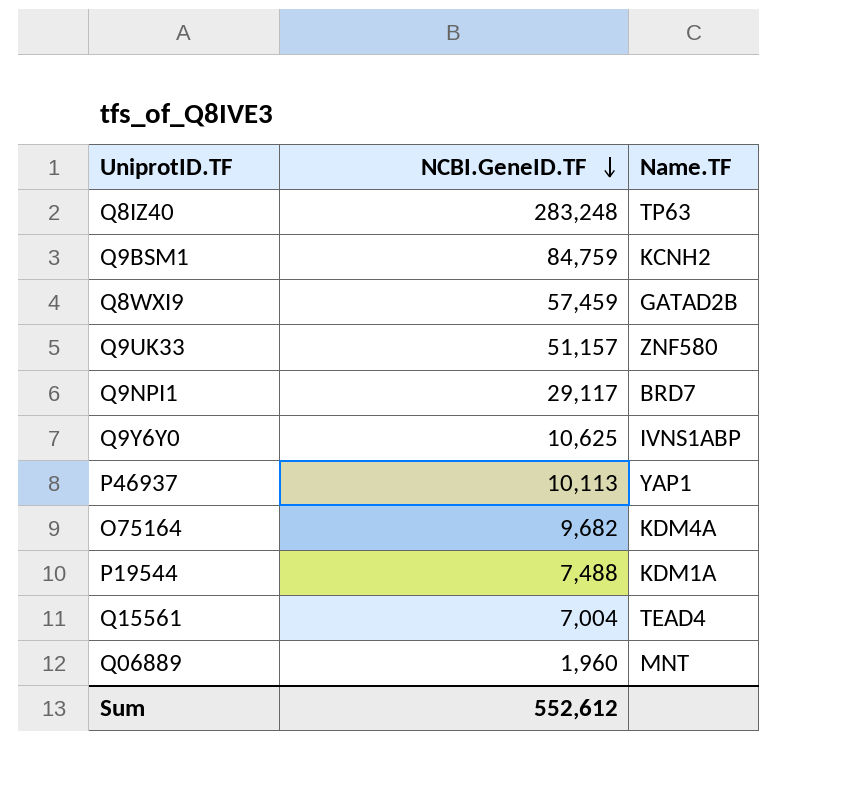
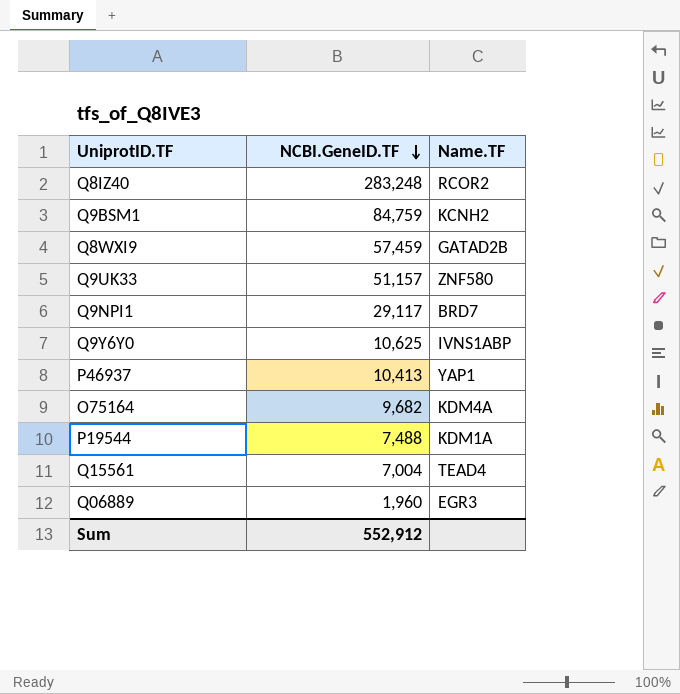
Q8IZ40 | Name.TF: TP63 -> RCOR2
P46937 | NCBI.GeneID.TF: 10,113 -> 10,413
Q06889 | Name.TF: MNT -> EGR3
Sum | NCBI.GeneID.TF: 552,612 -> 552,912

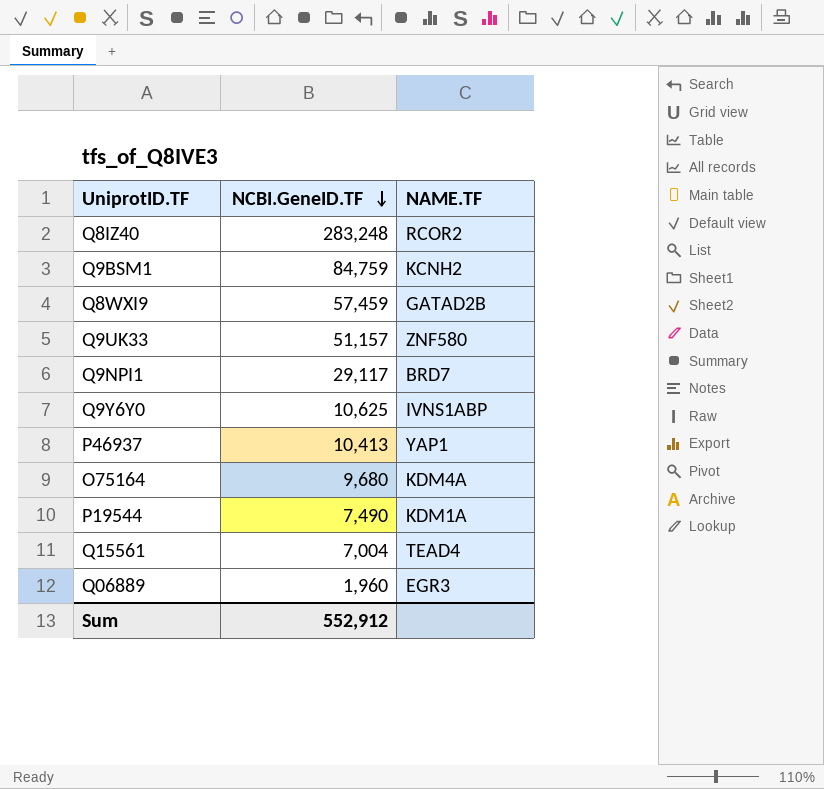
column name: Name.TF -> NAME.TF
O75164 | NCBI.GeneID.TF: 9,682 -> 9,680
P19544 | NCBI.GeneID.TF: 7,488 -> 7,490

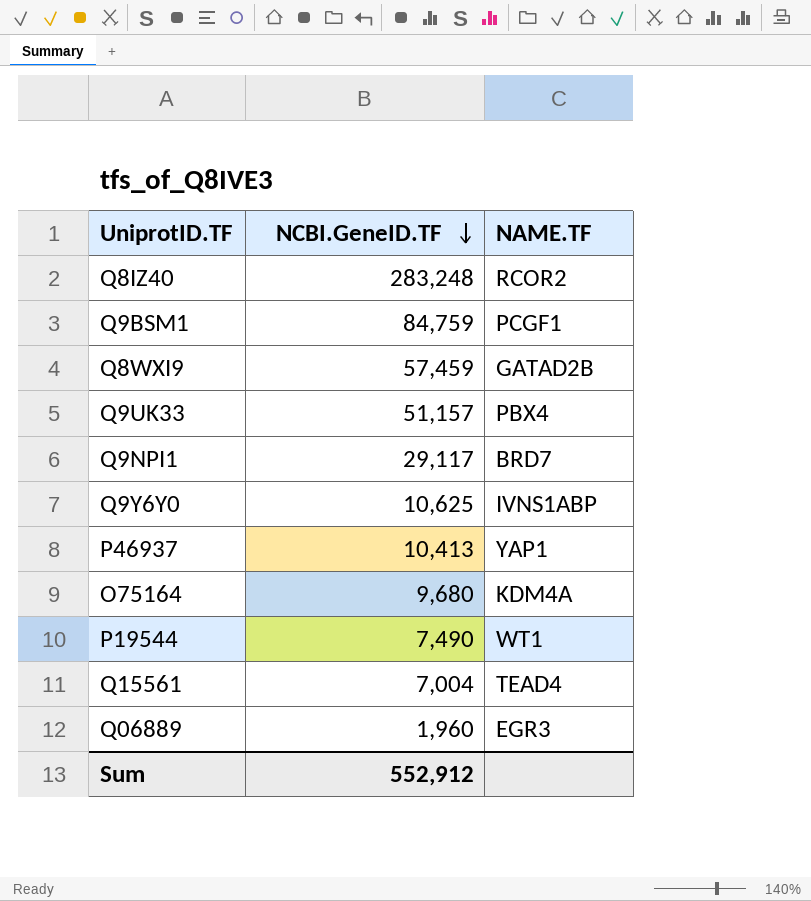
Q9BSM1 | NAME.TF: KCNH2 -> PCGF1
Q9UK33 | NAME.TF: ZNF580 -> PBX4
P19544 | NAME.TF: KDM1A -> WT1

